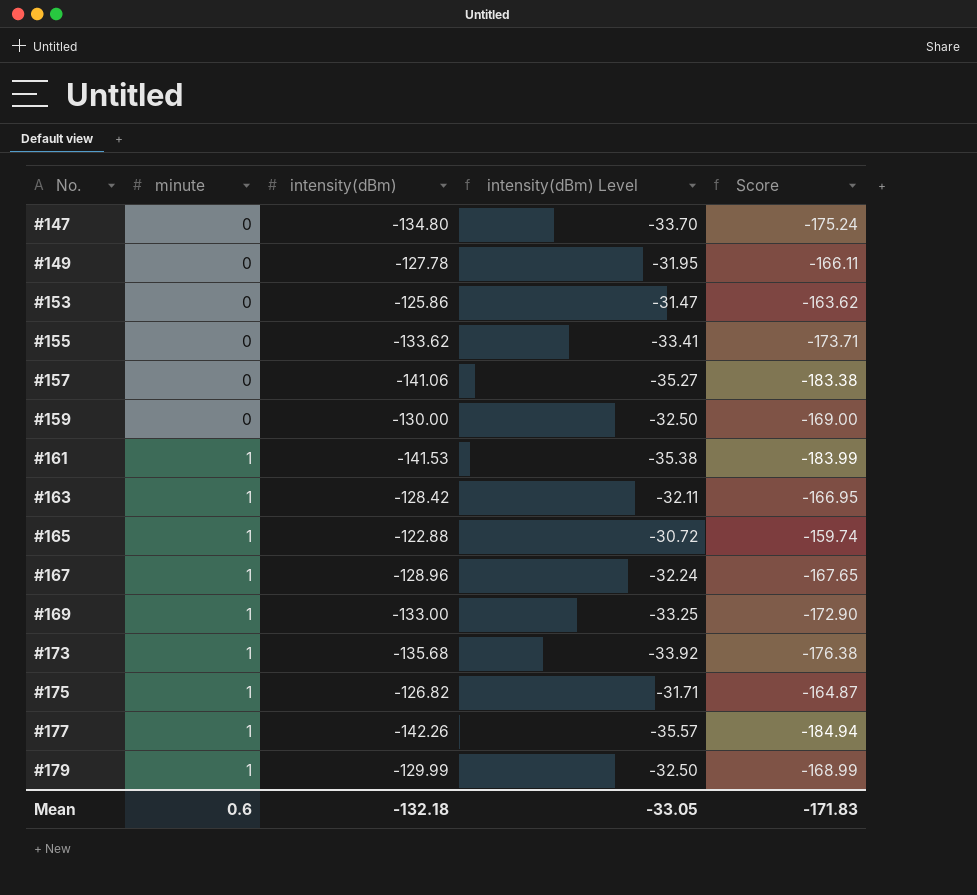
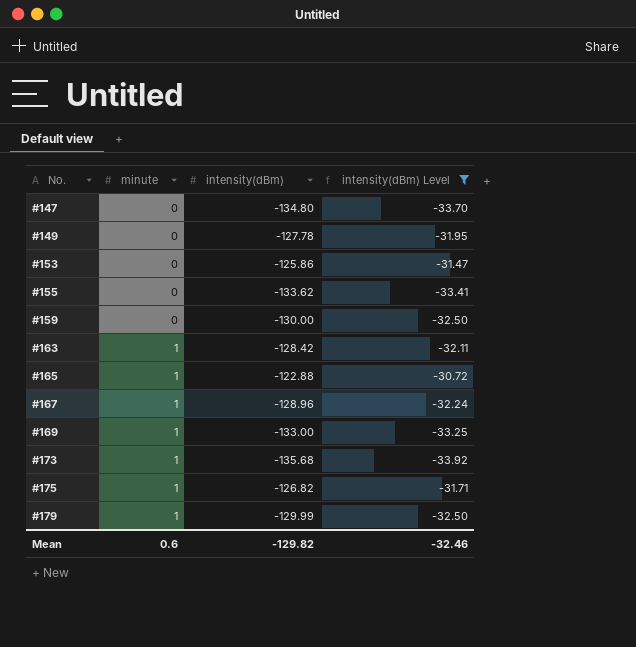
filter: none -> intensity(dBm) Level >= -33.92
column Score | formula: [intensity(dBm)] * 1.3 -> none
Mean | intensity(dBm): -132.18 -> -129.82
Mean | intensity(dBm) Level: -33.05 -> -32.46

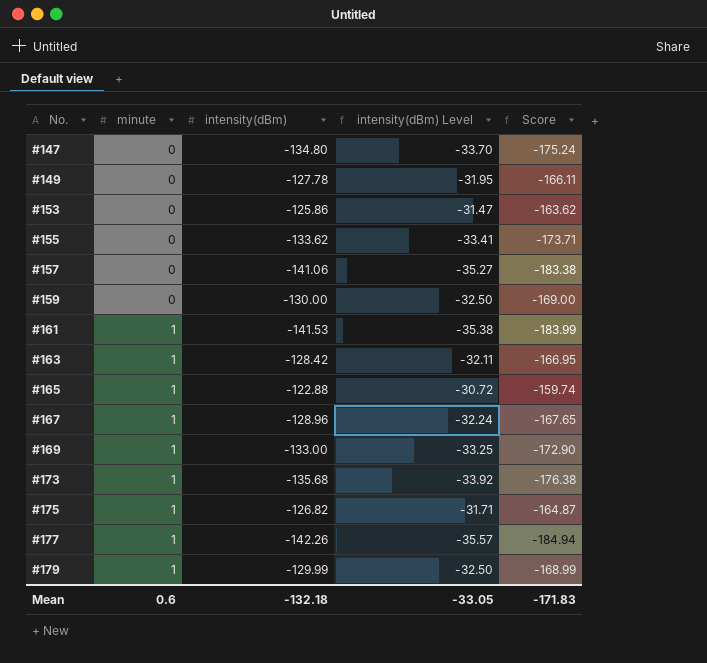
filter: intensity(dBm) Level >= -33.92 -> none
column Score | formula: none -> [intensity(dBm)] * 1.3
Mean | intensity(dBm): -129.82 -> -132.18
Mean | intensity(dBm) Level: -32.46 -> -33.05

